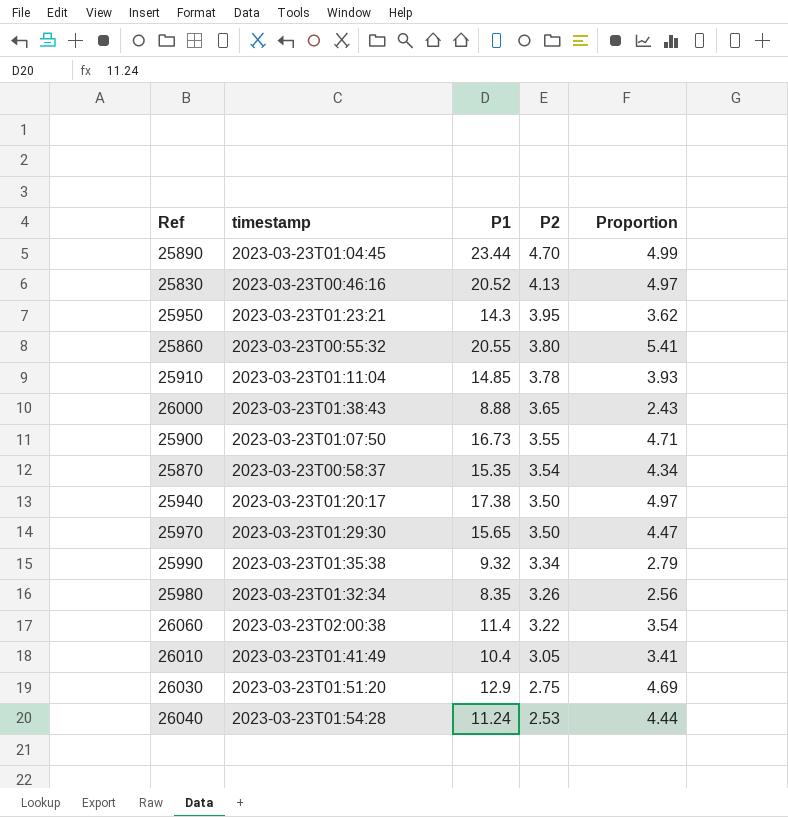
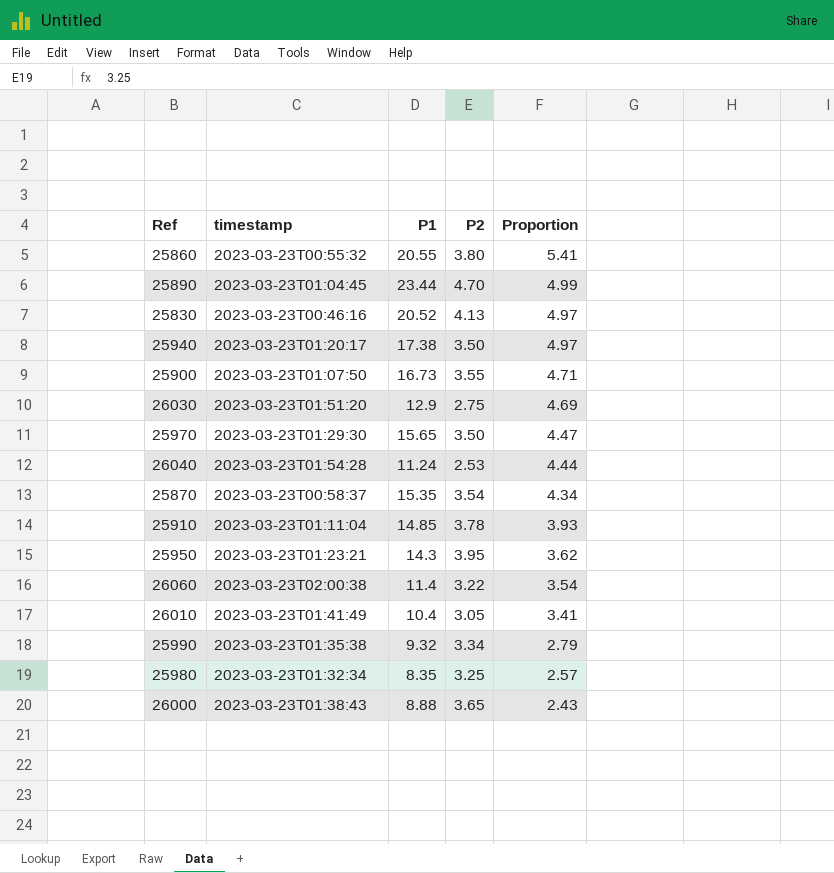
row order: P2 descending -> Proportion descending
25980 | P2: 3.26 -> 3.25
25980 | Proportion: 2.56 -> 2.57

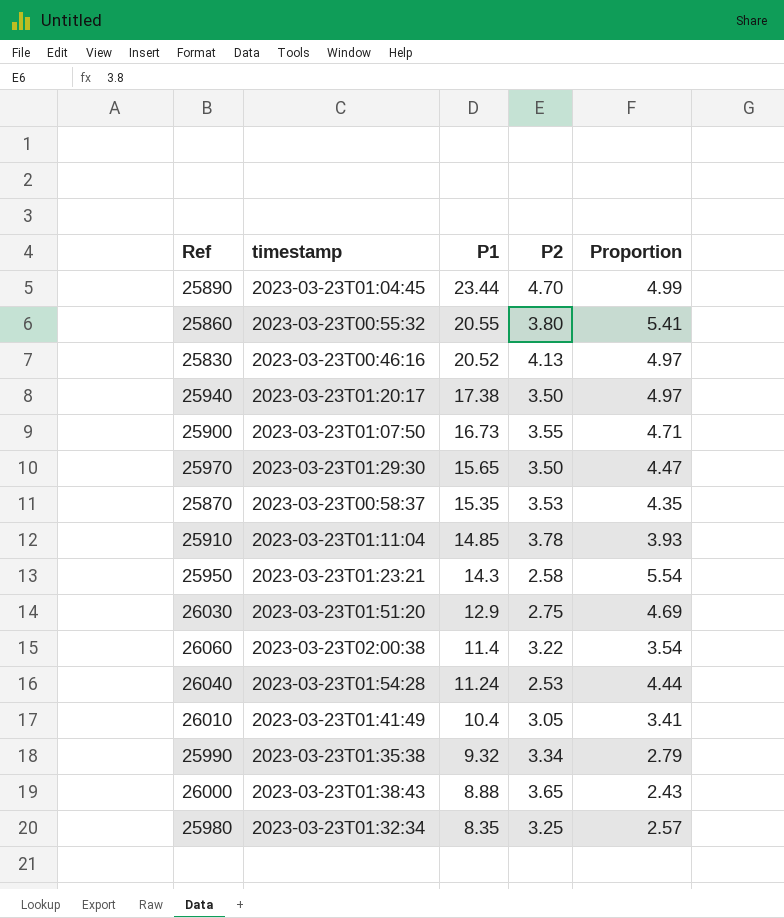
row order: Proportion descending -> P1 descending
25870 | P2: 3.54 -> 3.53
25870 | Proportion: 4.34 -> 4.35
25950 | P2: 3.95 -> 2.58
25950 | Proportion: 3.62 -> 5.54

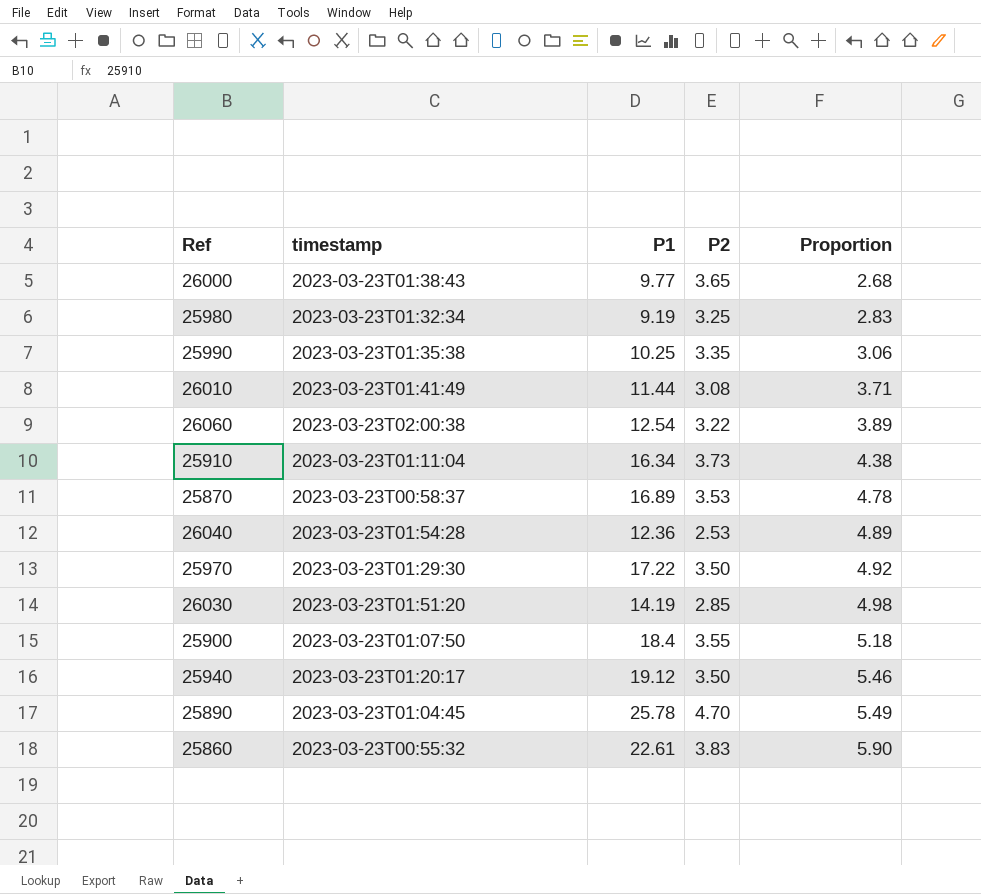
row order: P1 descending -> Proportion ascending
row 25830: 2023-03-23T00:46:16 | 20.52 | 4.13 | 4.97 -> none
row 25950: 2023-03-23T01:23:21 | 14.3 | 2.58 | 5.54 -> none
26000 | P1: 8.88 -> 9.77
26000 | Proportion: 2.43 -> 2.68
25980 | P1: 8.35 -> 9.19
25980 | Proportion: 2.57 -> 2.83
25990 | P1: 9.32 -> 10.25
25990 | P2: 3.34 -> 3.35
25990 | Proportion: 2.79 -> 3.06
26010 | P1: 10.4 -> 11.44
26010 | P2: 3.05 -> 3.08
26010 | Proportion: 3.41 -> 3.71
26060 | P1: 11.4 -> 12.54
26060 | Proportion: 3.54 -> 3.89
25910 | P1: 14.85 -> 16.34
25910 | P2: 3.78 -> 3.73
25910 | Proportion: 3.93 -> 4.38
25870 | P1: 15.35 -> 16.89
25870 | Proportion: 4.35 -> 4.78
26040 | P1: 11.24 -> 12.36
26040 | Proportion: 4.44 -> 4.89
25970 | P1: 15.65 -> 17.22
25970 | Proportion: 4.47 -> 4.92
26030 | P1: 12.9 -> 14.19
26030 | P2: 2.75 -> 2.85
26030 | Proportion: 4.69 -> 4.98
25900 | P1: 16.73 -> 18.4
25900 | Proportion: 4.71 -> 5.18
25940 | P1: 17.38 -> 19.12
25940 | Proportion: 4.97 -> 5.46
25890 | P1: 23.44 -> 25.78
25890 | Proportion: 4.99 -> 5.49
25860 | P1: 20.55 -> 22.61
25860 | P2: 3.80 -> 3.83
25860 | Proportion: 5.41 -> 5.90

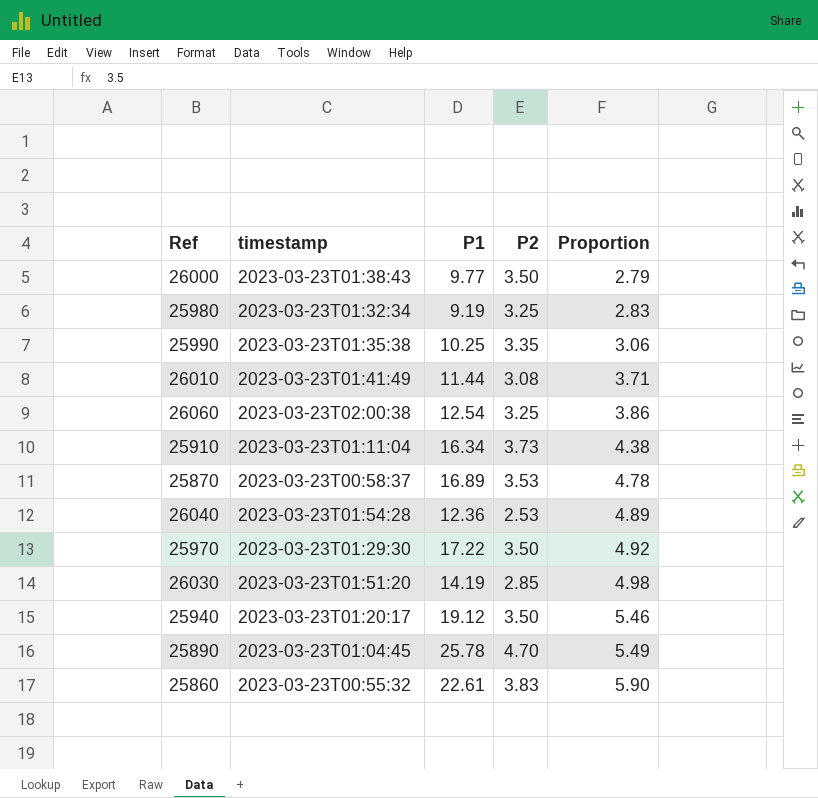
row 25900: 2023-03-23T01:07:50 | 18.4 | 3.55 | 5.18 -> none
26000 | P2: 3.65 -> 3.50
26000 | Proportion: 2.68 -> 2.79
26060 | P2: 3.22 -> 3.25
26060 | Proportion: 3.89 -> 3.86

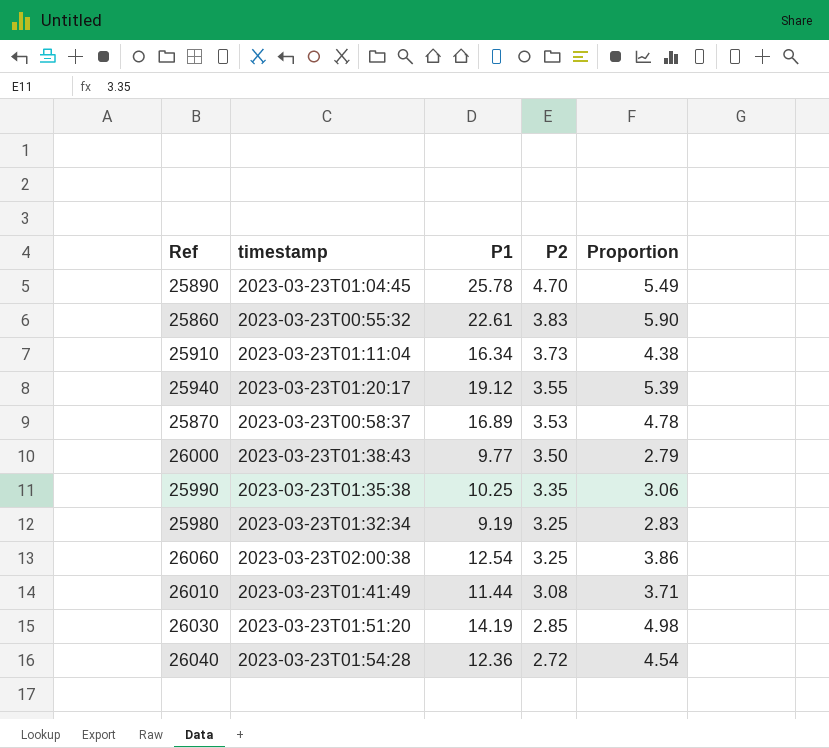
row order: Proportion ascending -> P2 descending
row 25970: 2023-03-23T01:29:30 | 17.22 | 3.50 | 4.92 -> none
25940 | P2: 3.50 -> 3.55
25940 | Proportion: 5.46 -> 5.39
26040 | P2: 2.53 -> 2.72
26040 | Proportion: 4.89 -> 4.54

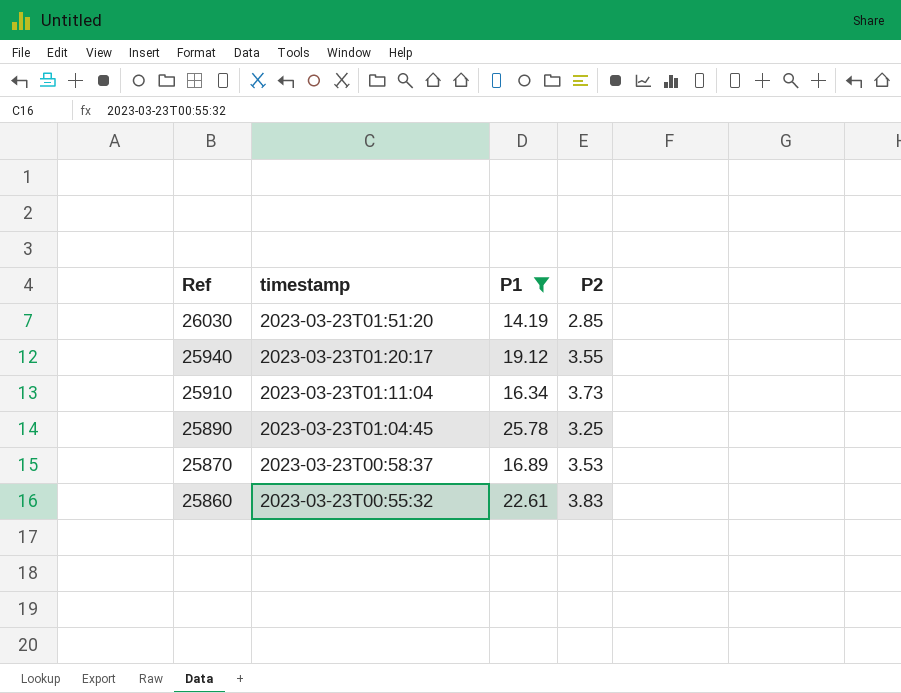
filter: none -> P1 >= 14.19
row order: P2 descending -> Ref descending
column Proportion | formula: [P1] / [P2] -> none
25890 | P2: 4.70 -> 3.25

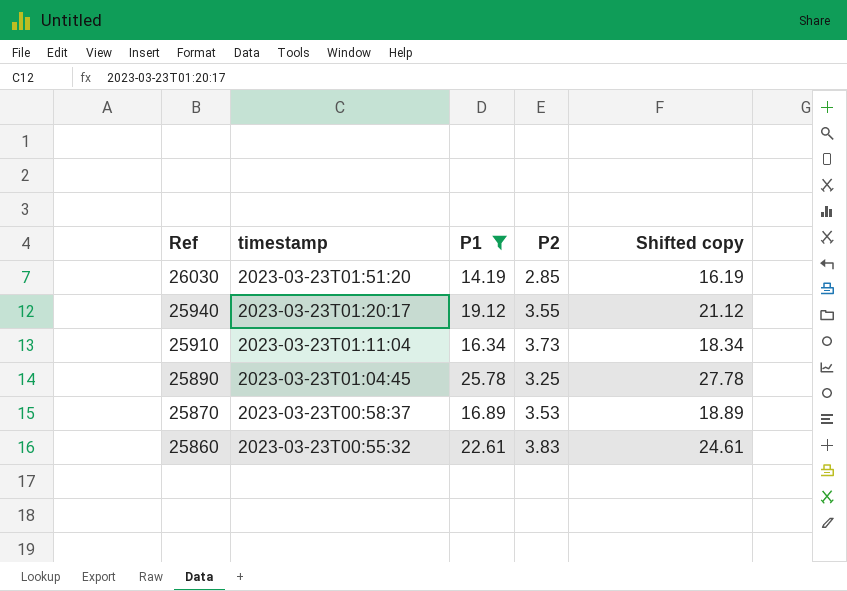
column Shifted copy | formula: none -> [P1] + 2

